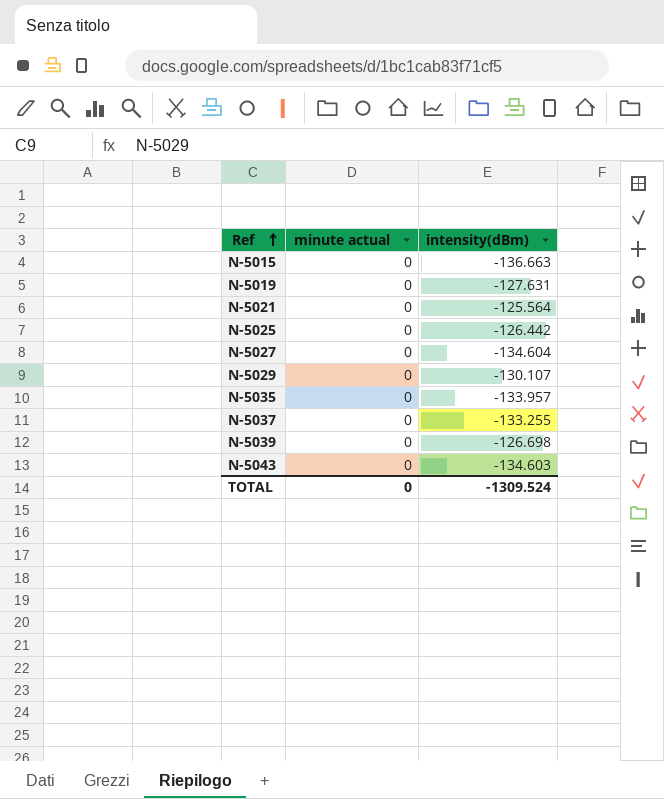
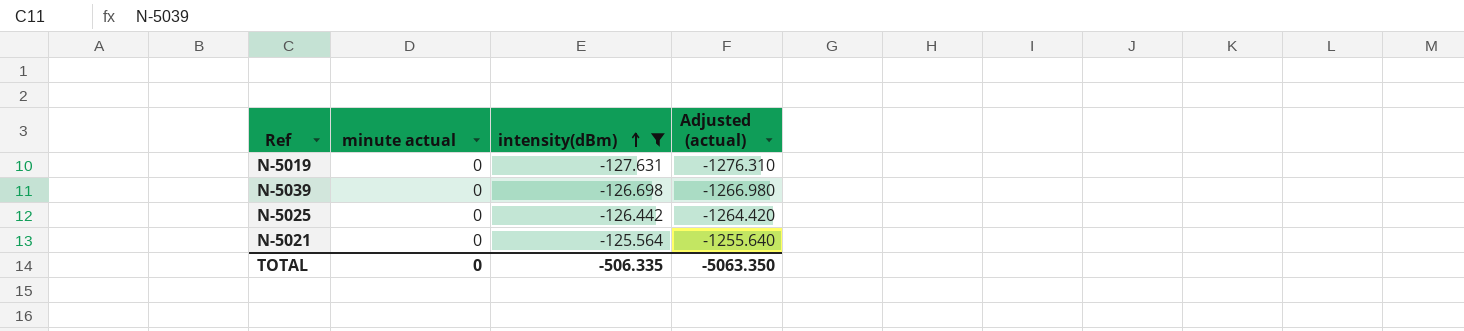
filter: none -> intensity(dBm) >= -127.631
row order: Ref ascending -> intensity(dBm) ascending
column Adjusted (actual) | formula: none -> [intensity(dBm)] * 10
TOTAL | intensity(dBm): -1309.524 -> -506.335

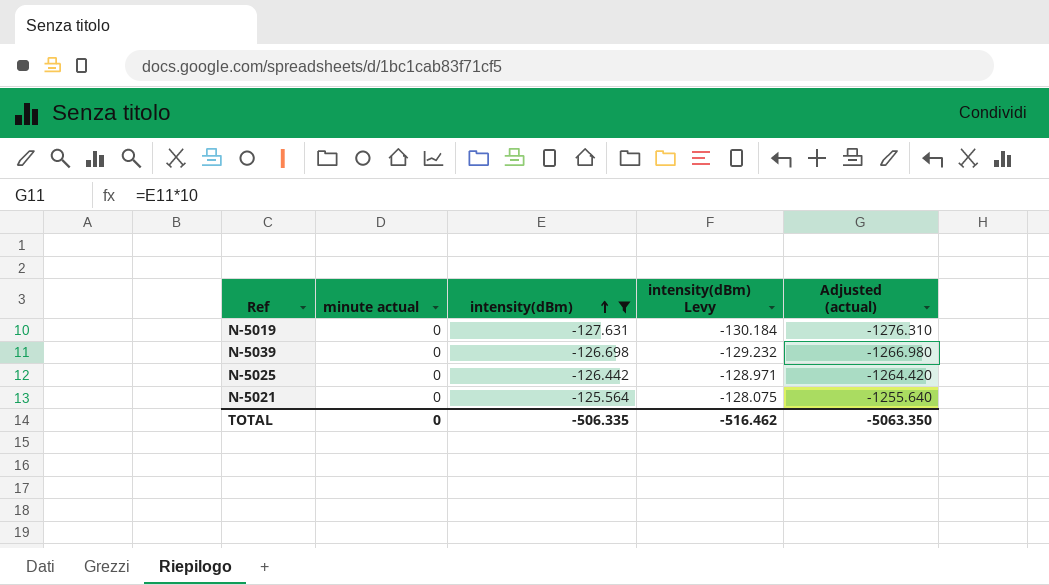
column intensity(dBm) Levy | formula: none -> [intensity(dBm)] * 1.02

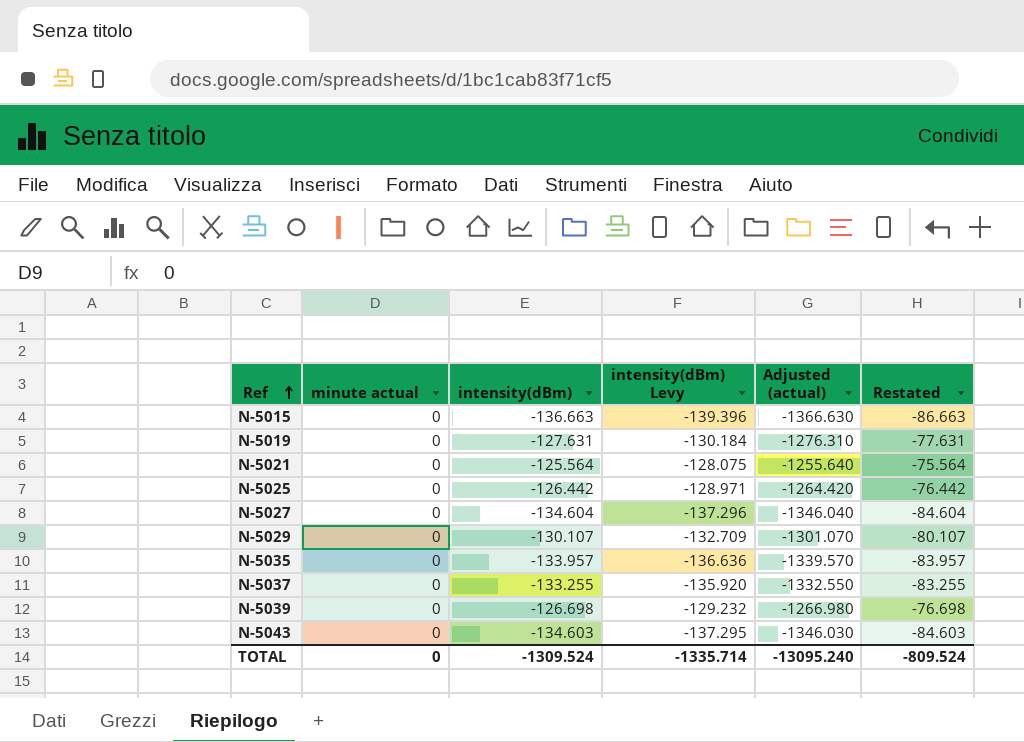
filter: intensity(dBm) >= -127.631 -> none
row order: intensity(dBm) ascending -> Ref ascending
column Restated | formula: none -> [intensity(dBm)] + 50
TOTAL | intensity(dBm): -506.335 -> -1309.524
TOTAL | intensity(dBm) Levy: -516.462 -> -1335.714
TOTAL | Adjusted (actual): -5063.350 -> -13095.240

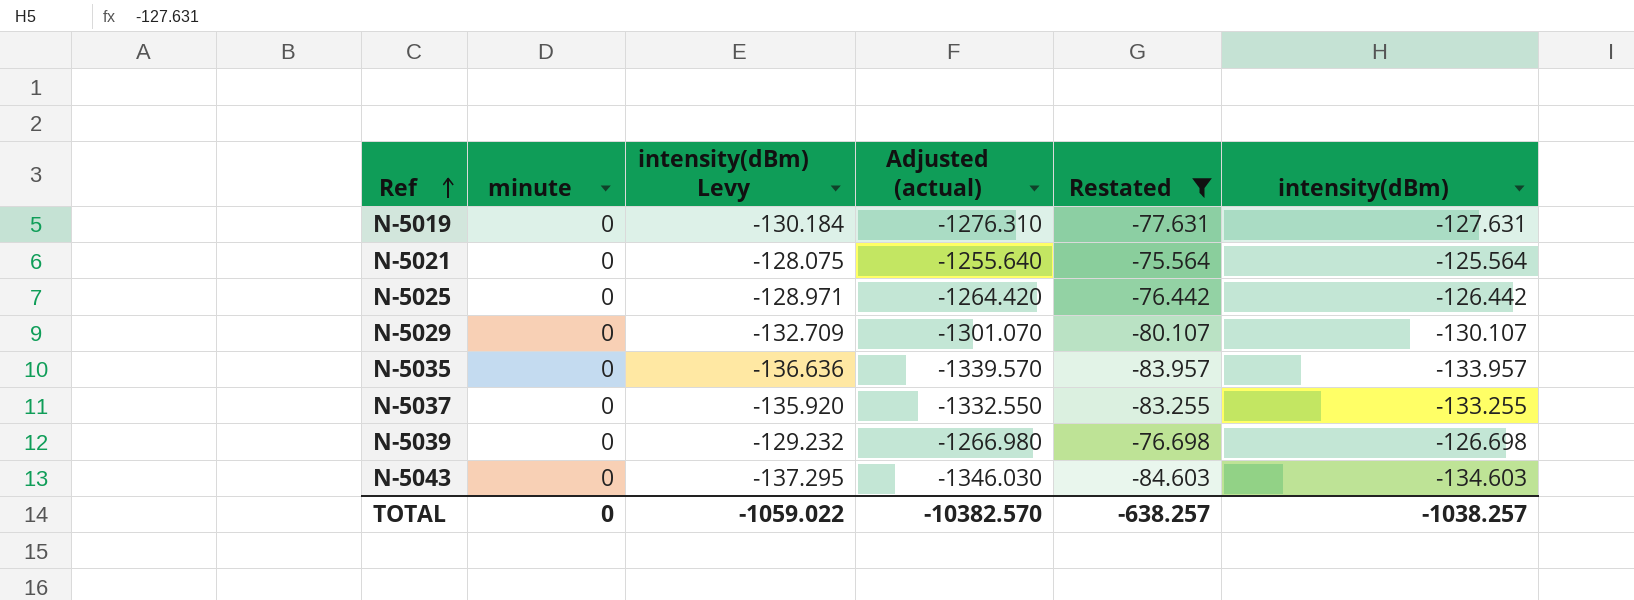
filter: none -> Restated >= -84.603
column name: minute actual -> minute
column intensity(dBm) | position: 3 -> 6
TOTAL | intensity(dBm) Levy: -1335.714 -> -1059.022
TOTAL | Adjusted (actual): -13095.240 -> -10382.570
TOTAL | Restated: -809.524 -> -638.257
TOTAL | intensity(dBm): -1309.524 -> -1038.257

